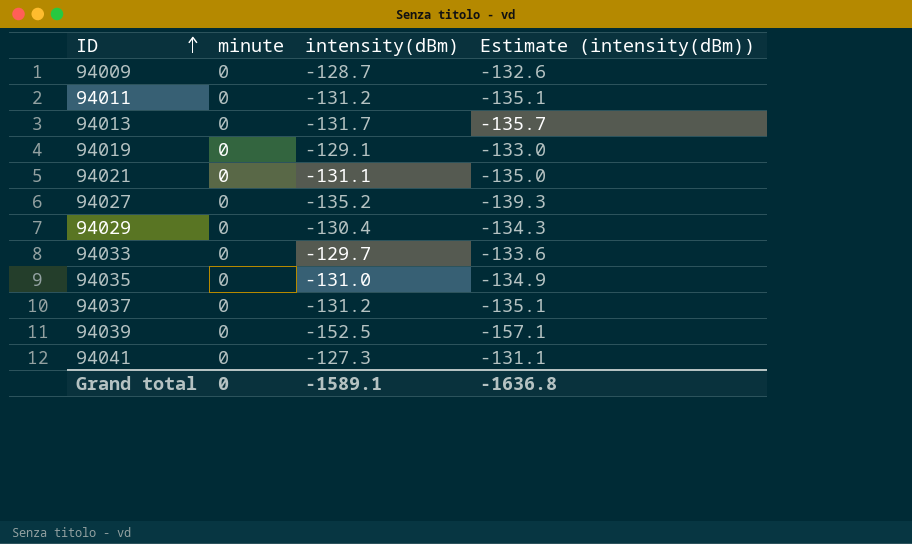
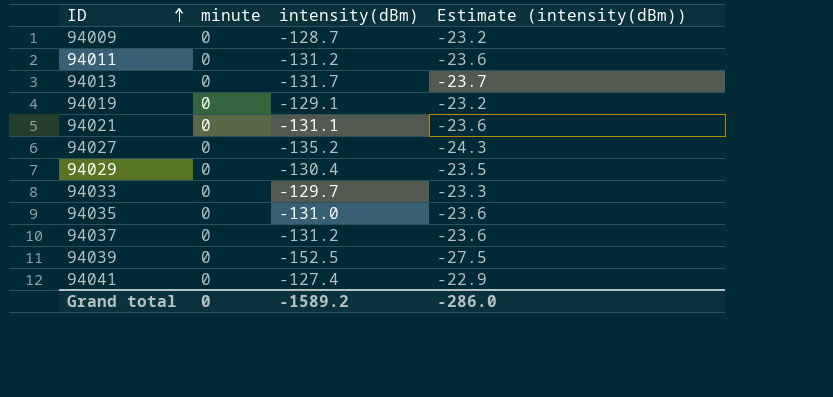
column Estimate (intensity(dBm)) | formula: [intensity(dBm)] * 1.03 -> [intensity(dBm)] * 0.18
94041 | intensity(dBm): -127.3 -> -127.4
Grand total | intensity(dBm): -1589.1 -> -1589.2
Grand total | Estimate (intensity(dBm)): -1636.8 -> -286.0

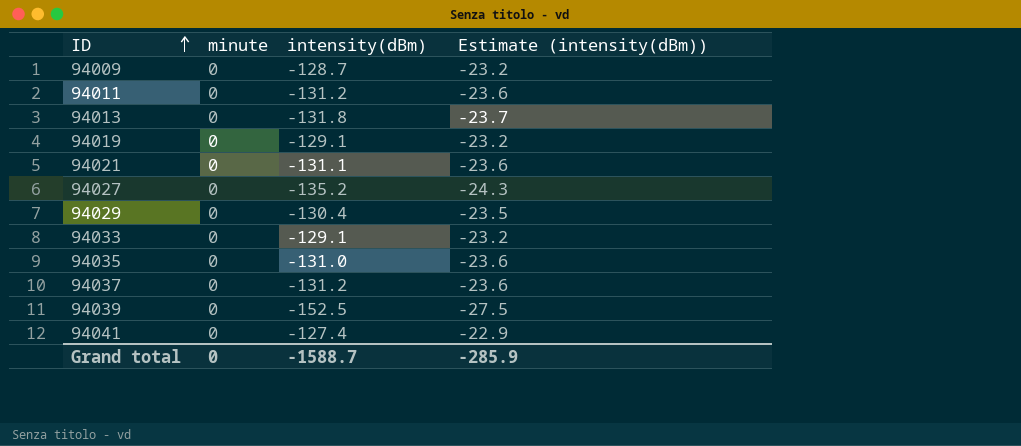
94013 | intensity(dBm): -131.7 -> -131.8
94033 | intensity(dBm): -129.7 -> -129.1
94033 | Estimate (intensity(dBm)): -23.3 -> -23.2
Grand total | intensity(dBm): -1589.2 -> -1588.7
Grand total | Estimate (intensity(dBm)): -286.0 -> -285.9

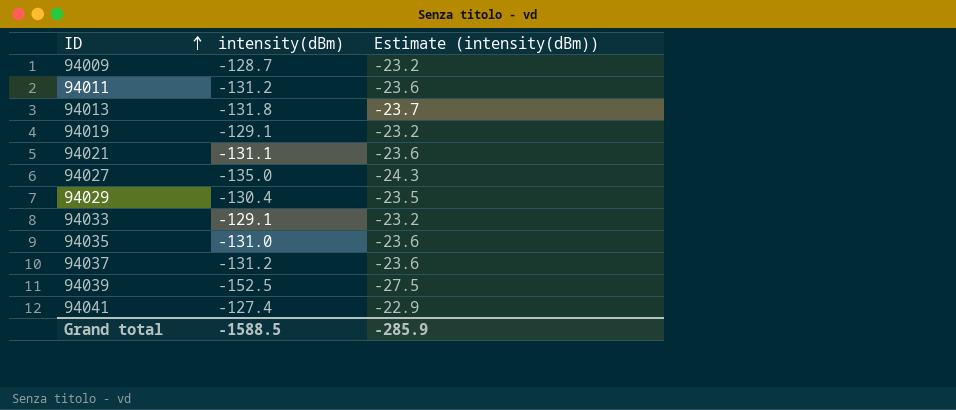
column minute | position: 2 -> none
94027 | intensity(dBm): -135.2 -> -135.0
Grand total | intensity(dBm): -1588.7 -> -1588.5

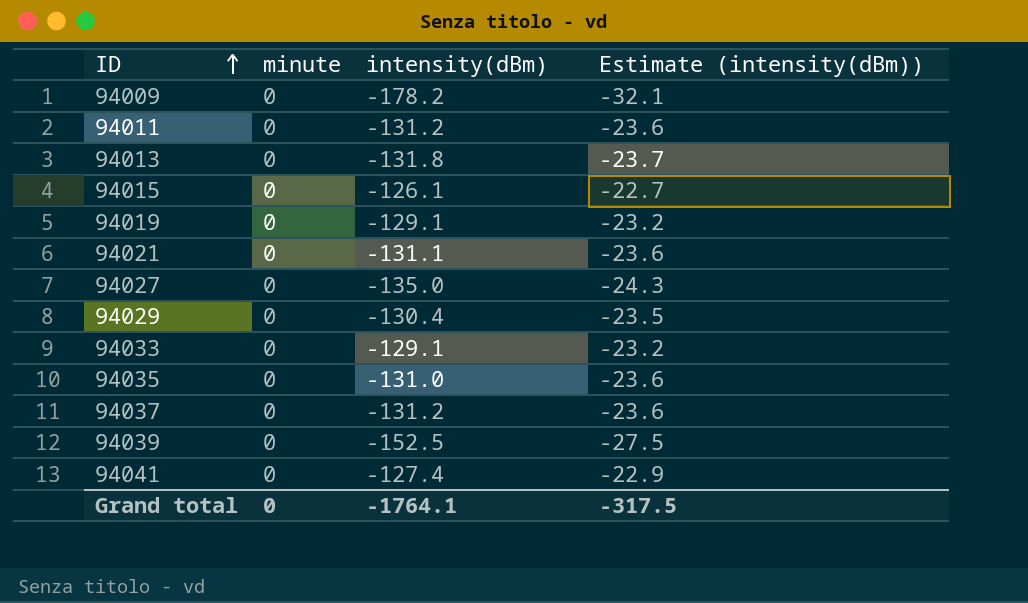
column minute | position: none -> 2
94009 | intensity(dBm): -128.7 -> -178.2
94009 | Estimate (intensity(dBm)): -23.2 -> -32.1
row 94015: none -> 0 | -126.1 | -22.7
Grand total | intensity(dBm): -1588.5 -> -1764.1
Grand total | Estimate (intensity(dBm)): -285.9 -> -317.5

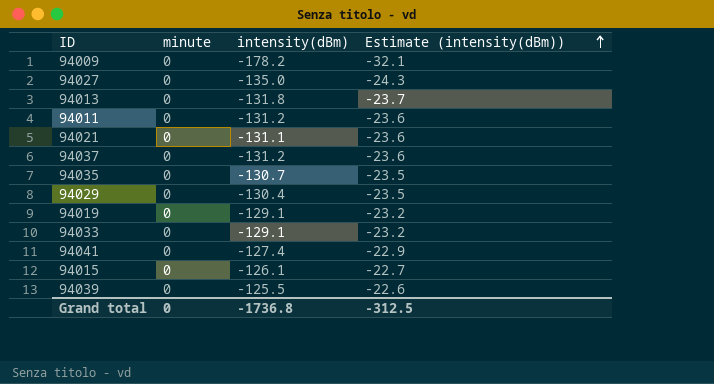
row order: ID ascending -> Estimate (intensity(dBm)) ascending
94035 | intensity(dBm): -131.0 -> -130.7
94035 | Estimate (intensity(dBm)): -23.6 -> -23.5
94039 | intensity(dBm): -152.5 -> -125.5
94039 | Estimate (intensity(dBm)): -27.5 -> -22.6
Grand total | intensity(dBm): -1764.1 -> -1736.8
Grand total | Estimate (intensity(dBm)): -317.5 -> -312.5

